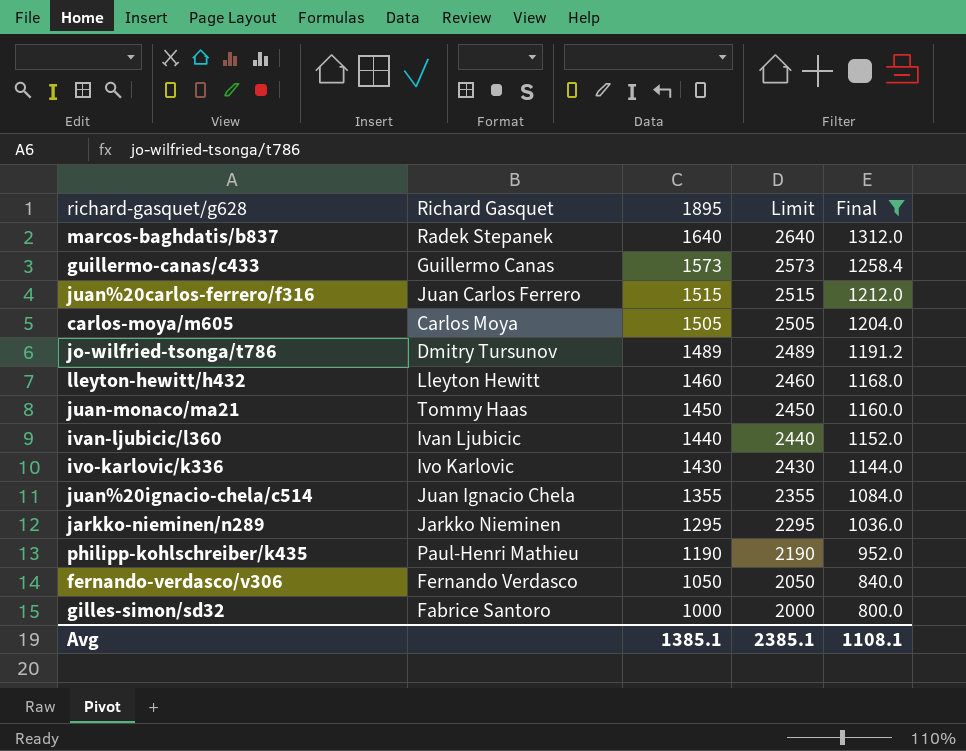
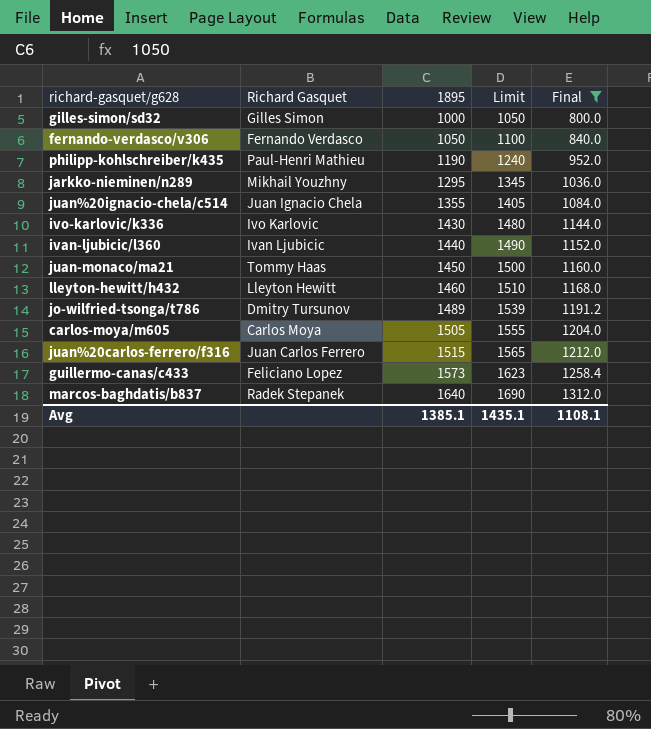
row order: 1895 descending -> 1895 ascending
column Limit | formula: [1895] + 1000 -> [1895] + 50
gilles-simon/sd32 | Richard Gasquet: Fabrice Santoro -> Gilles Simon
jarkko-nieminen/n289 | Richard Gasquet: Jarkko Nieminen -> Mikhail Youzhny
guillermo-canas/c433 | Richard Gasquet: Guillermo Canas -> Feliciano Lopez
Avg | Limit: 2385.1 -> 1435.1

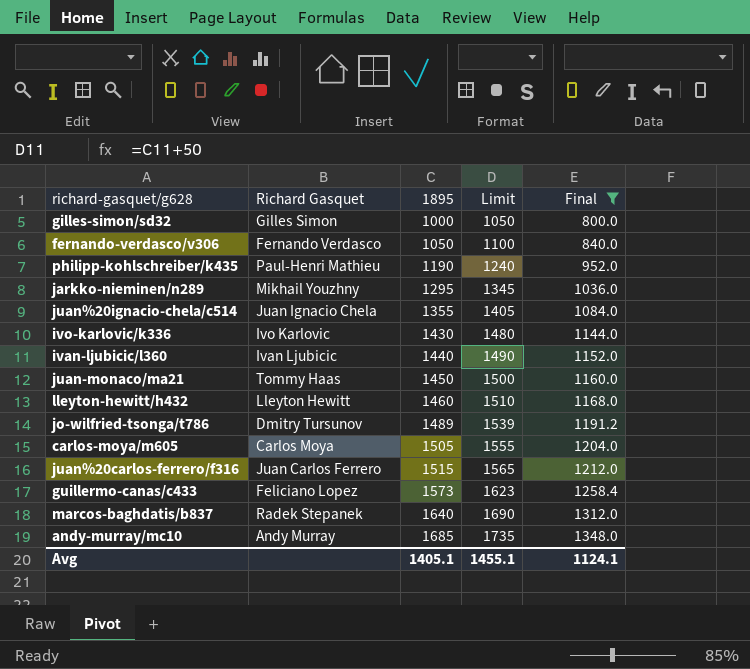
row andy-murray/mc10: none -> Andy Murray | 1685 | 1735 | 1348.0
Avg | 1895: 1385.1 -> 1405.1
Avg | Limit: 1435.1 -> 1455.1
Avg | Final: 1108.1 -> 1124.1

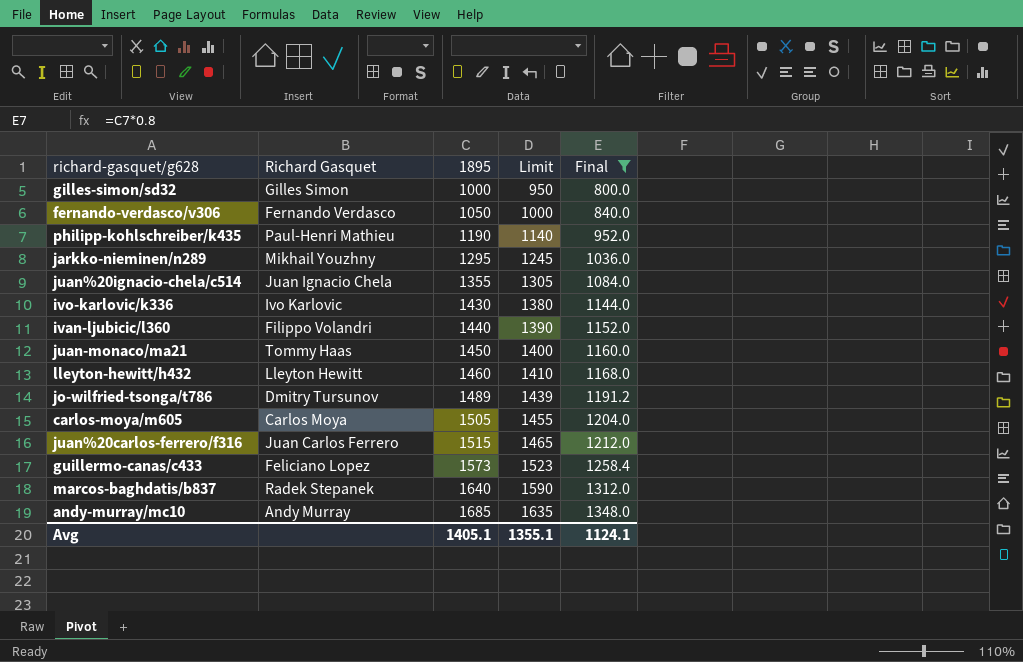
column Limit | formula: [1895] + 50 -> [1895] - 50
ivan-ljubicic/l360 | Richard Gasquet: Ivan Ljubicic -> Filippo Volandri
Avg | Limit: 1455.1 -> 1355.1

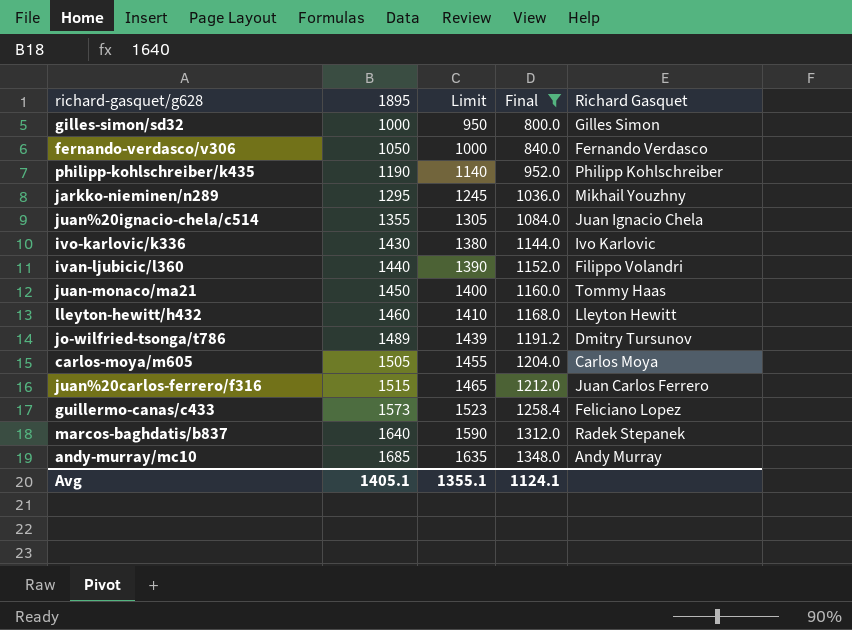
column Richard Gasquet | position: 2 -> 5
philipp-kohlschreiber/k435 | Richard Gasquet: Paul-Henri Mathieu -> Philipp Kohlschreiber

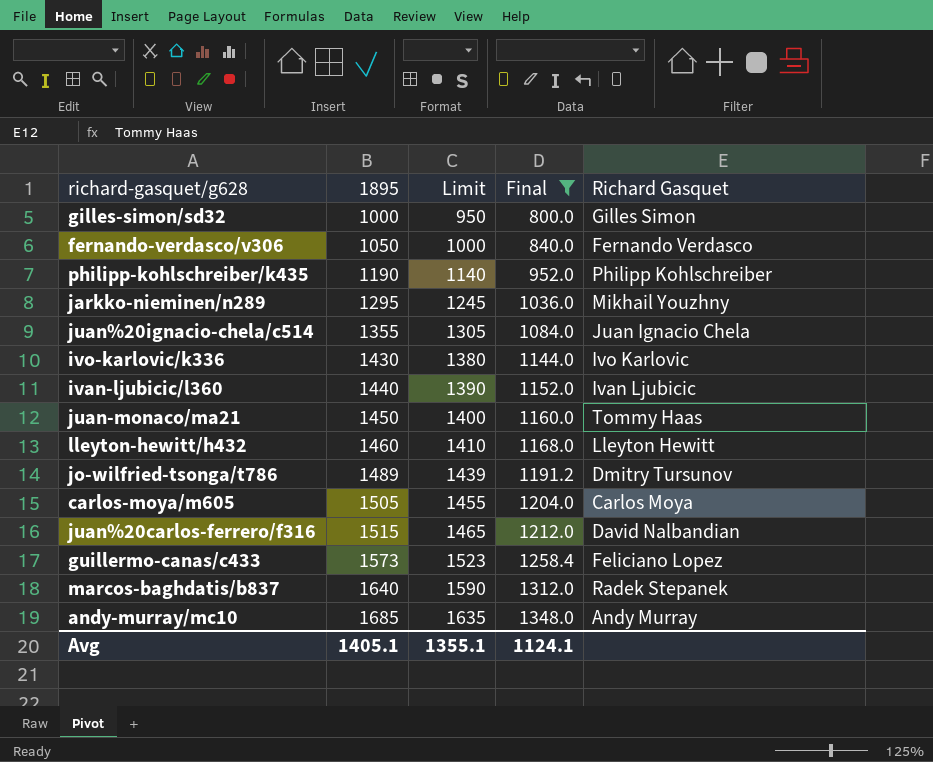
ivan-ljubicic/l360 | Richard Gasquet: Filippo Volandri -> Ivan Ljubicic
juan%20carlos-ferrero/f316 | Richard Gasquet: Juan Carlos Ferrero -> David Nalbandian

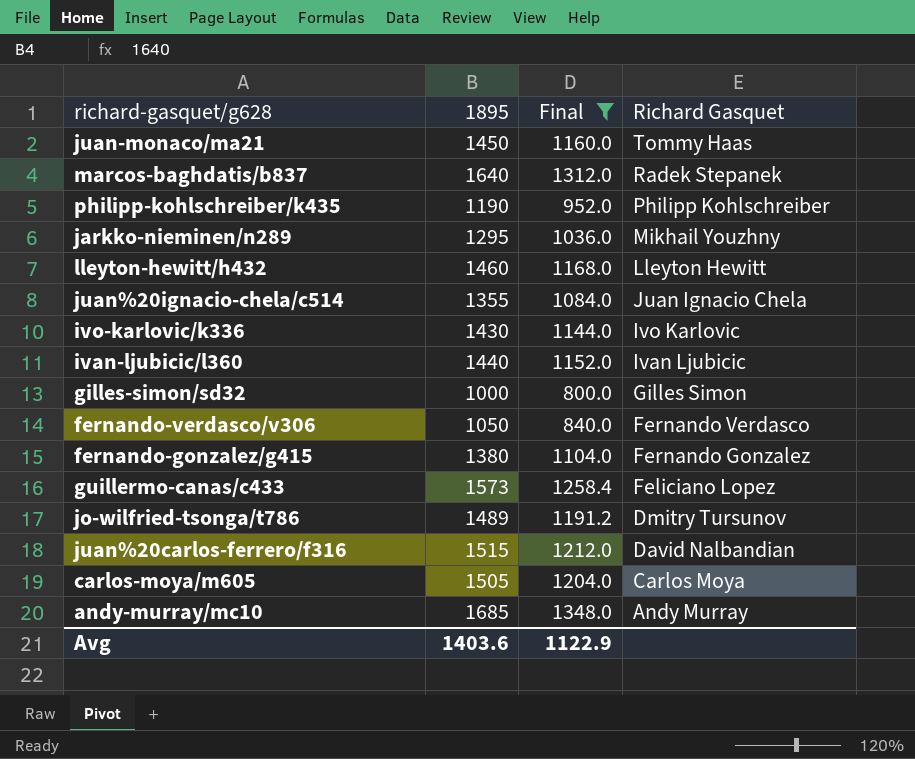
row order: 1895 ascending -> Richard Gasquet descending
column Limit | formula: [1895] - 50 -> none
row fernando-gonzalez/g415: none -> 1380 | 1104.0 | Fernando Gonzalez
Avg | 1895: 1405.1 -> 1403.6
Avg | Final: 1124.1 -> 1122.9

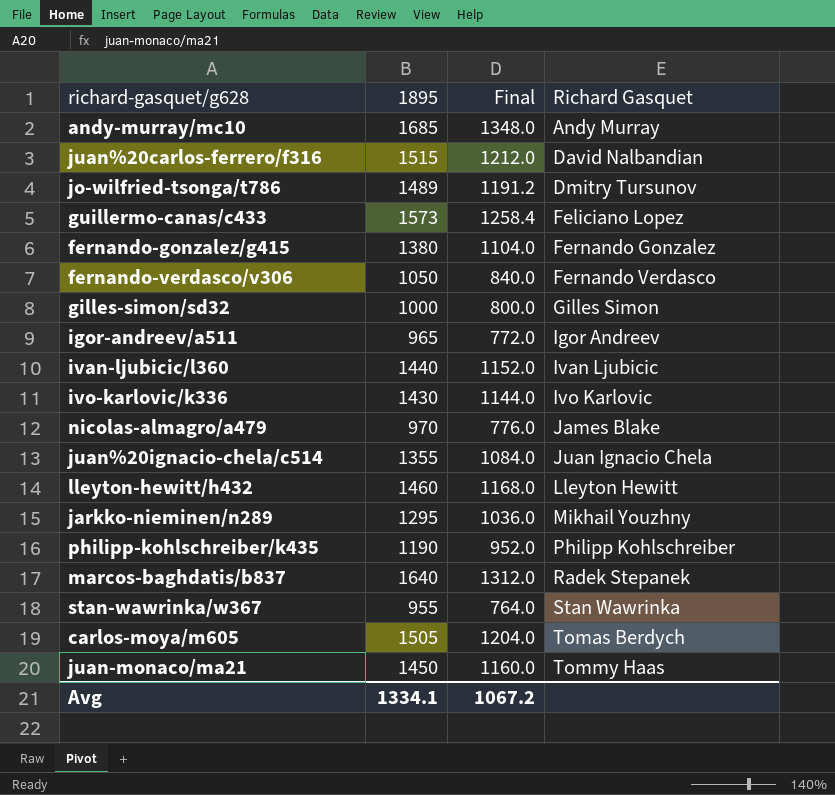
filter: Final >= 800.0 -> none
row order: Richard Gasquet descending -> Richard Gasquet ascending
carlos-moya/m605 | Richard Gasquet: Carlos Moya -> Tomas Berdych
Avg | 1895: 1403.6 -> 1334.1
Avg | Final: 1122.9 -> 1067.2

